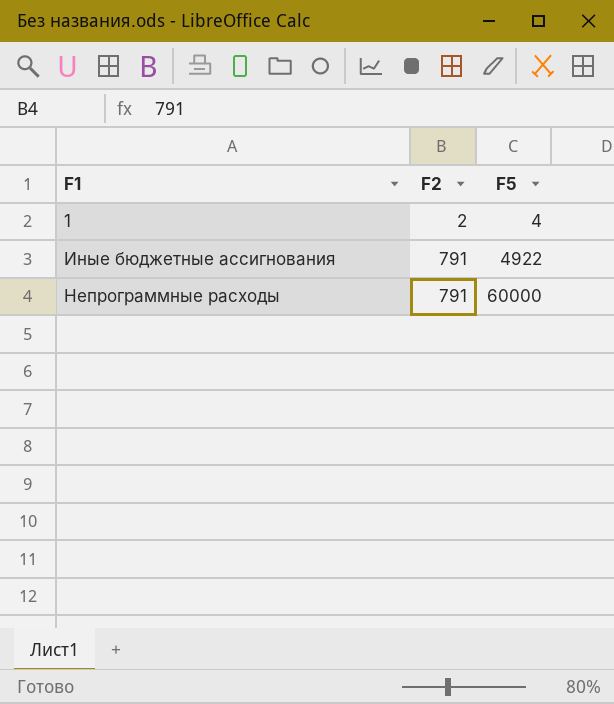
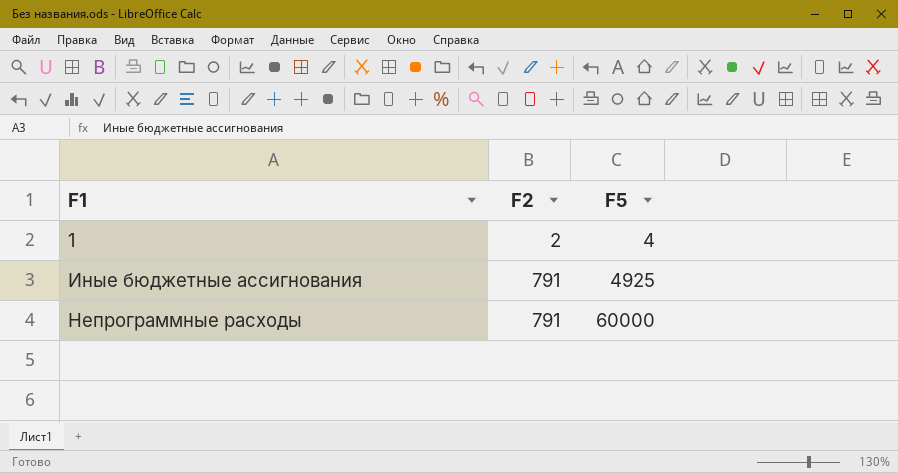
Иные бюджетные ассигнования | F5: 4922 -> 4925

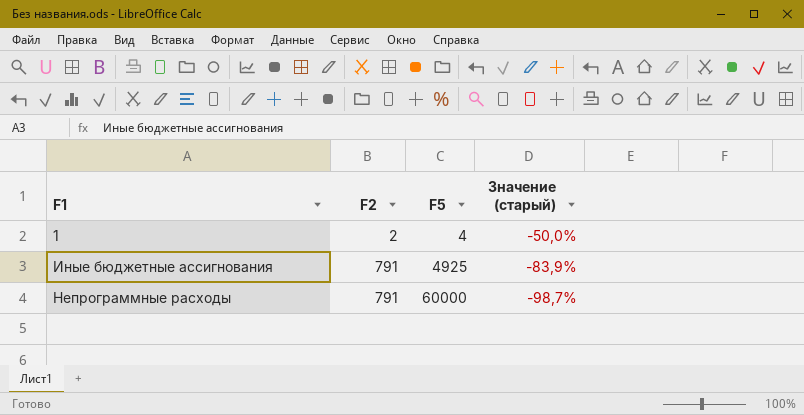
column Значение (старый) | formula: none -> ([F2] - [F5]) / [F5]

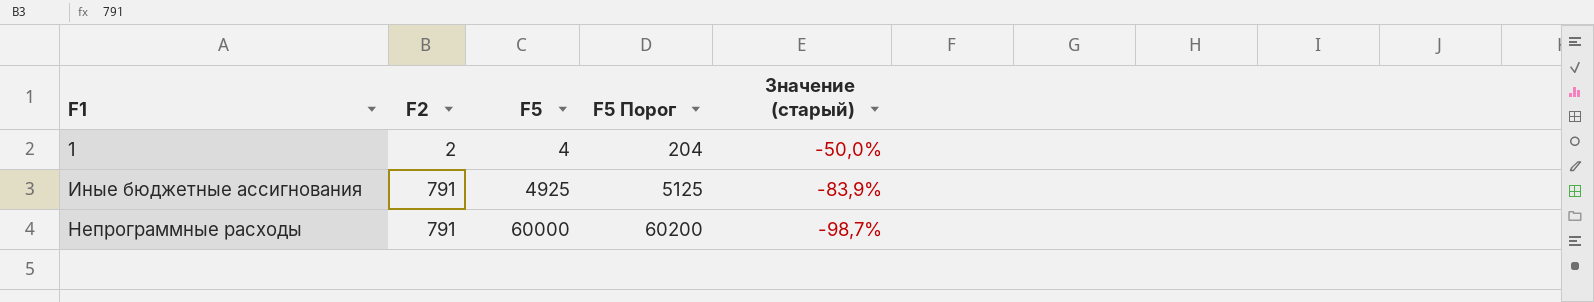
column F5 Порог | formula: none -> [F5] + 200

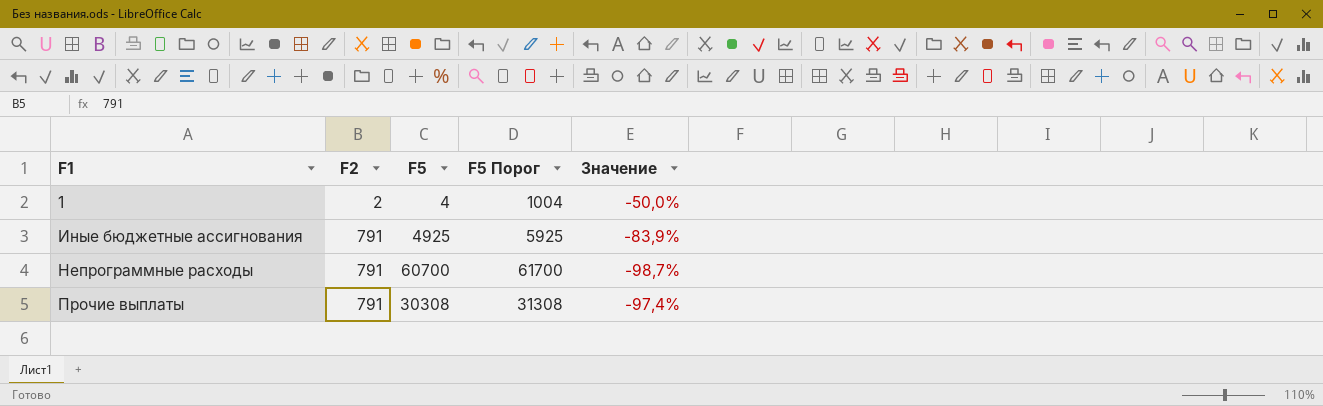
column F5 Порог | formula: [F5] + 200 -> [F5] + 1000
column name: Значение (старый) -> Значение
Непрограммные расходы | F5: 60000 -> 60700
row Прочие выплаты: none -> 791 | 30308 | 31308 | -97,4%

